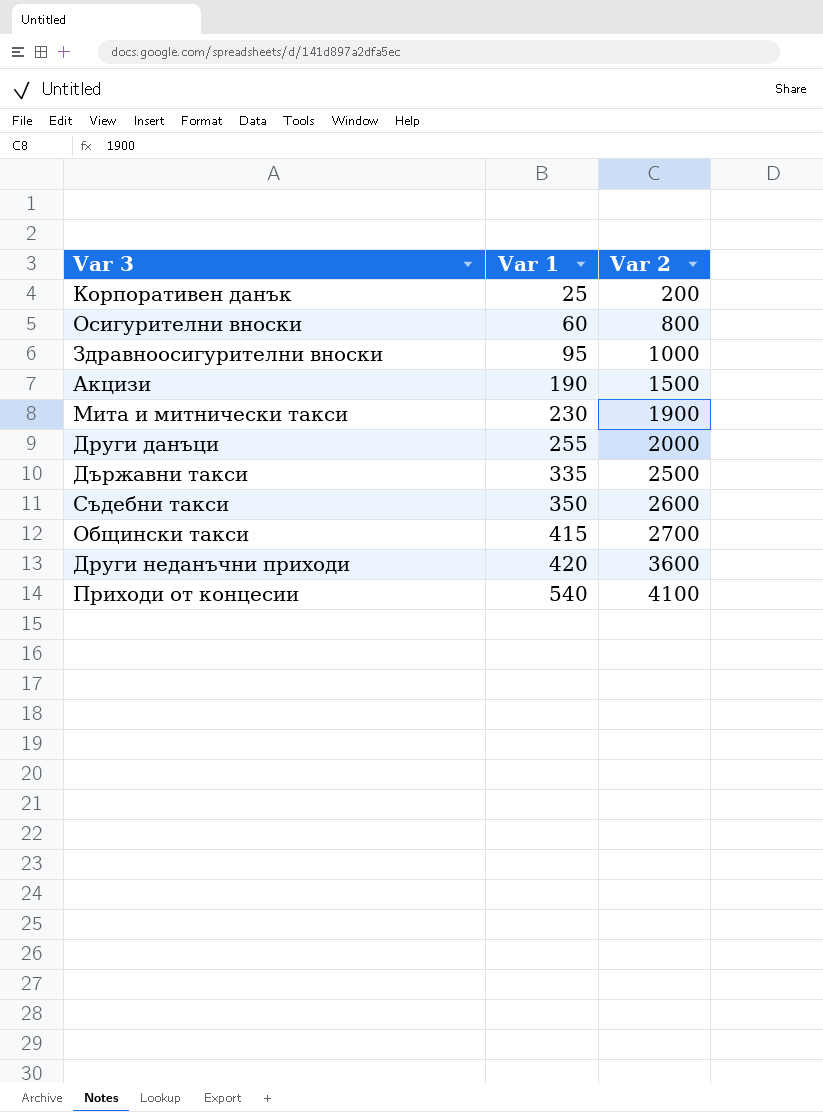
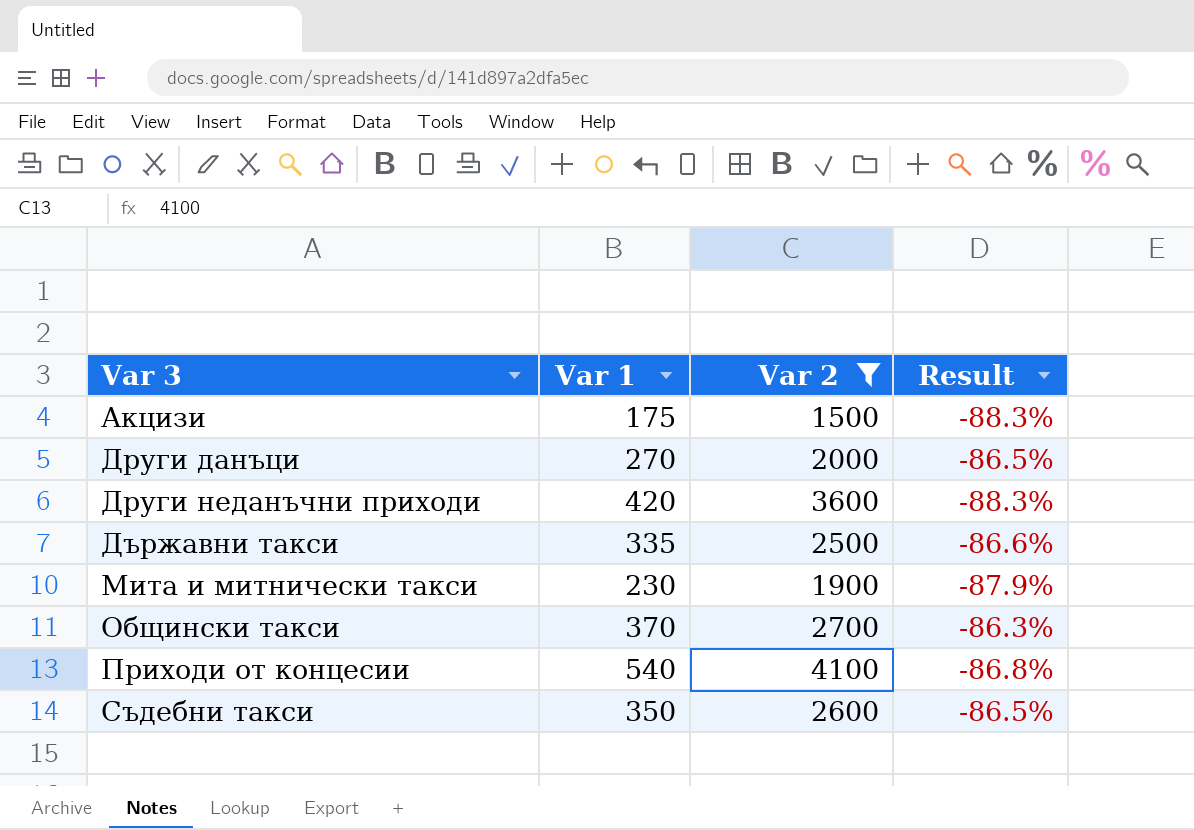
filter: none -> Var 2 >= 1500
row order: Var 1 ascending -> Var 3 ascending
column Result | formula: none -> ([Var 1] - [Var 2]) / [Var 2]
Акцизи | Var 1: 190 -> 175
Други данъци | Var 1: 255 -> 270
Общински такси | Var 1: 415 -> 370

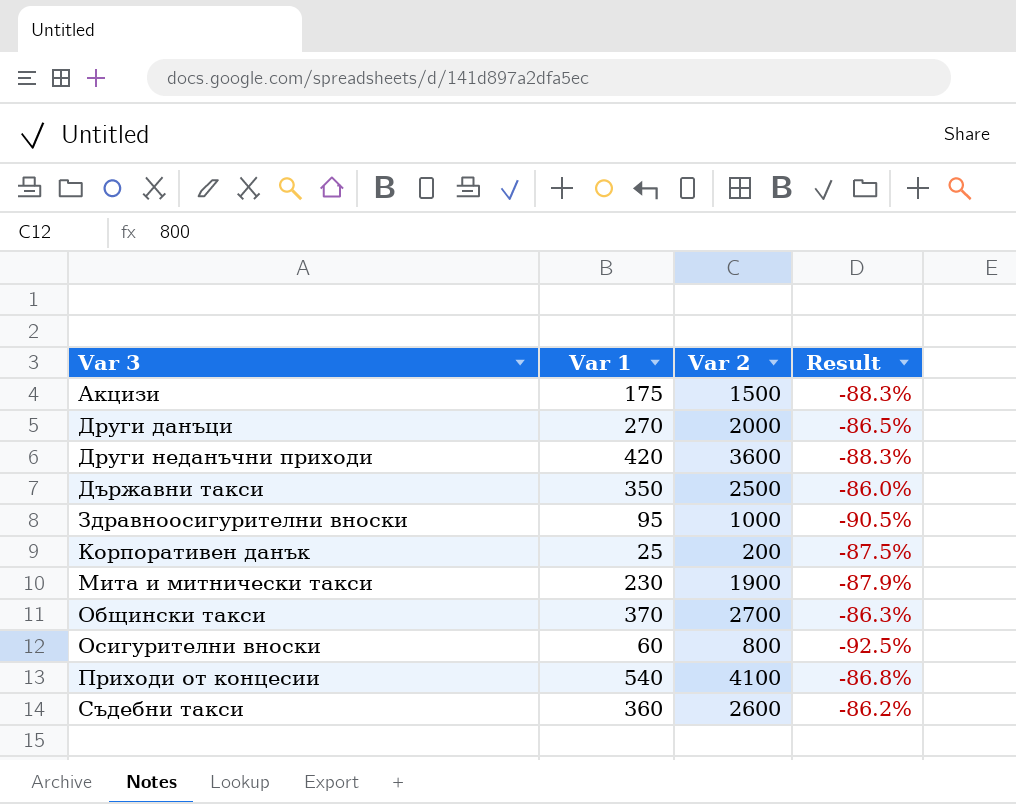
filter: Var 2 >= 1500 -> none
Държавни такси | Var 1: 335 -> 350
Държавни такси | Result: -86.6% -> -86.0%
Съдебни такси | Var 1: 350 -> 360
Съдебни такси | Result: -86.5% -> -86.2%

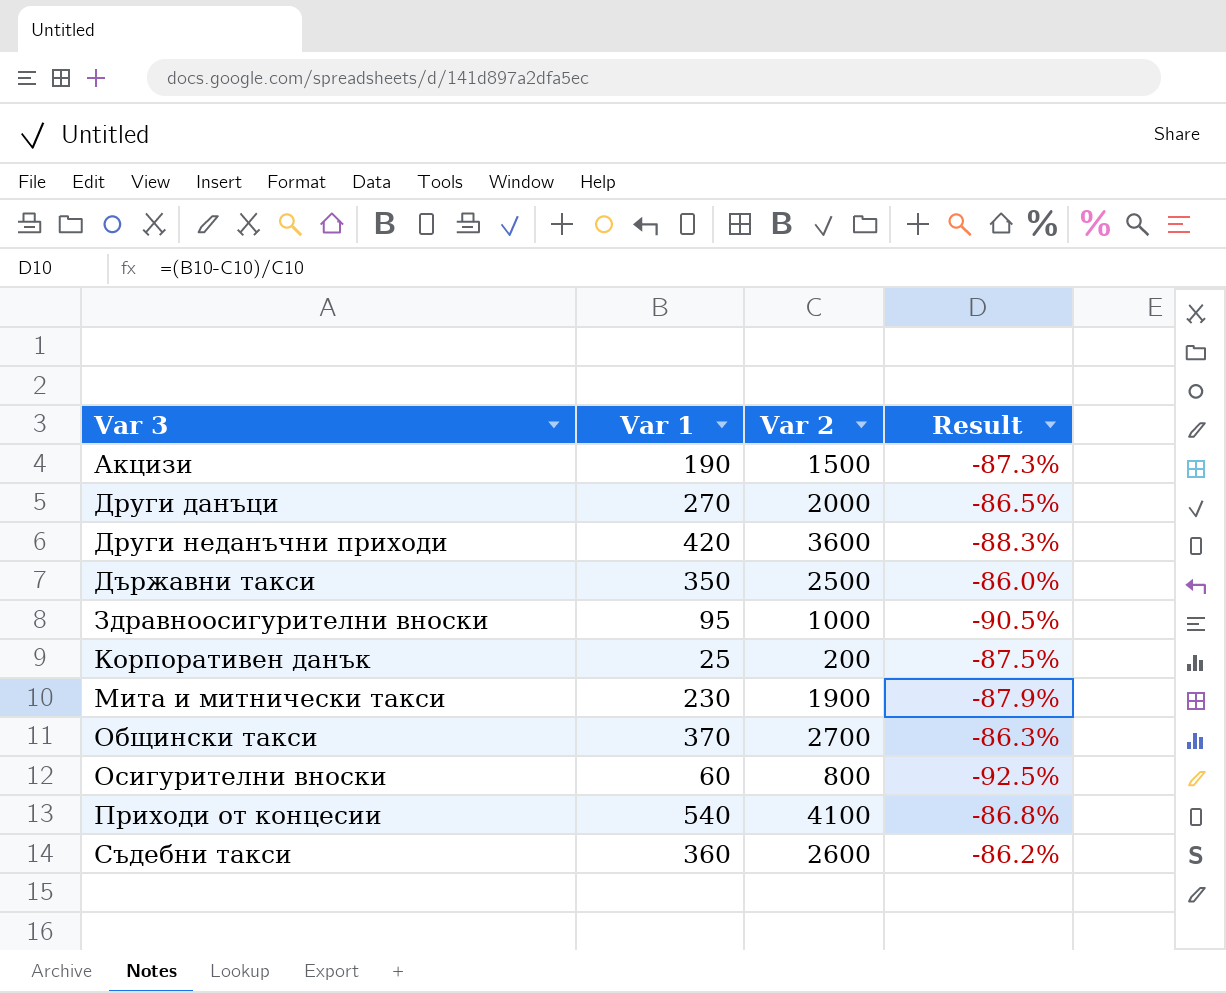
Акцизи | Var 1: 175 -> 190
Акцизи | Result: -88.3% -> -87.3%

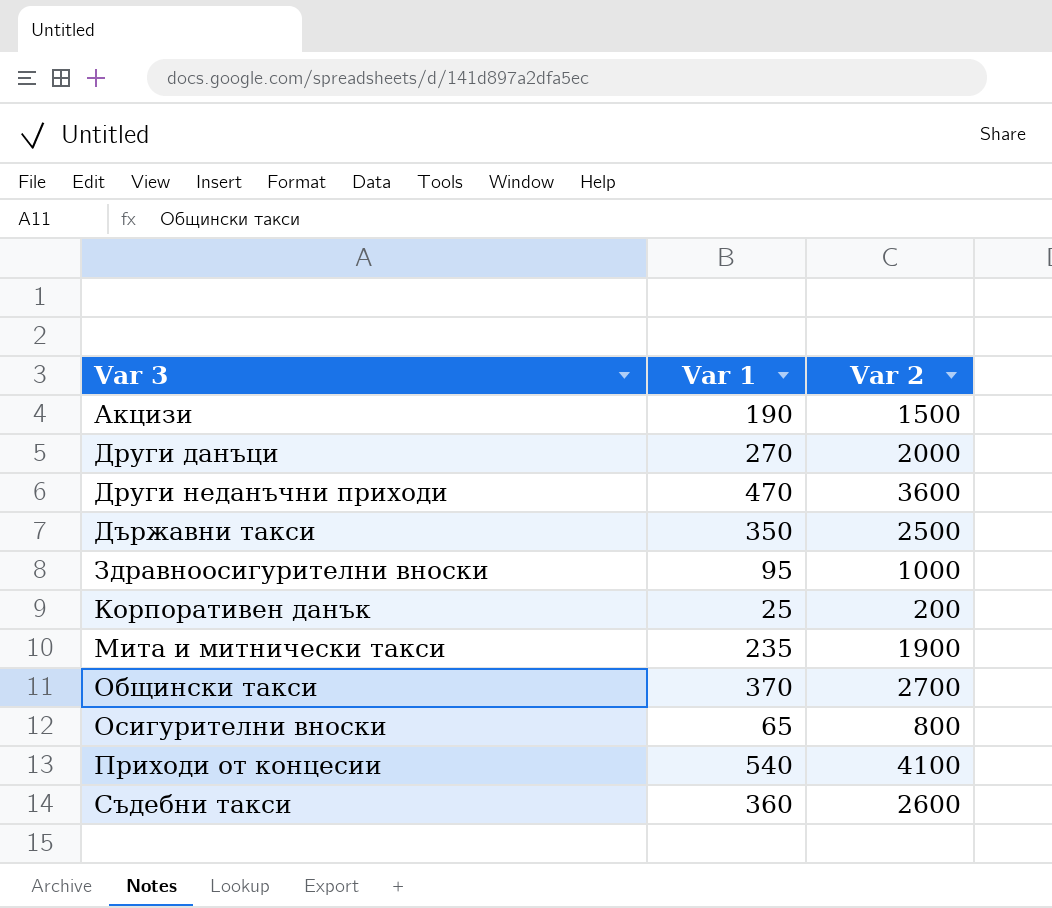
column Result | formula: ([Var 1] - [Var 2]) / [Var 2] -> none
Други неданъчни приходи | Var 1: 420 -> 470
Мита и митнически такси | Var 1: 230 -> 235
Осигурителни вноски | Var 1: 60 -> 65

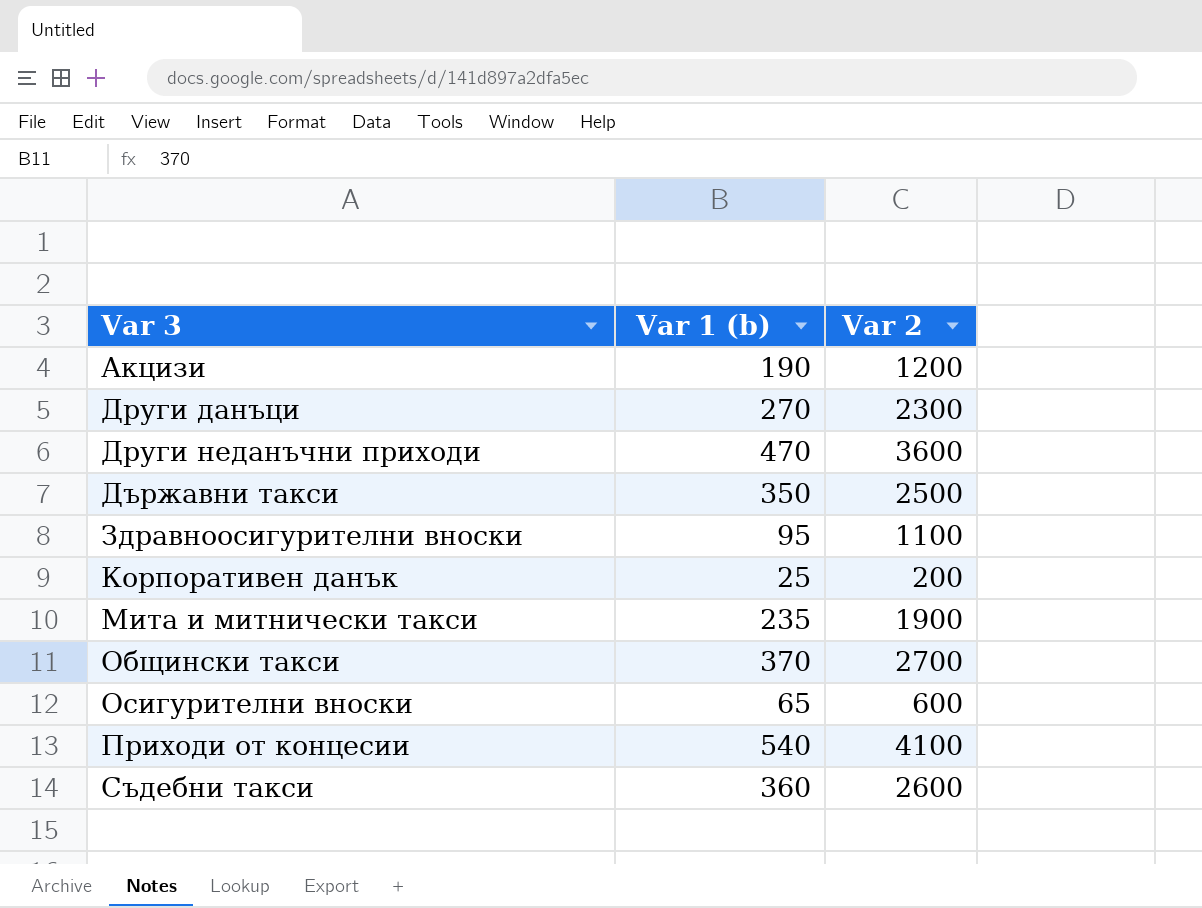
column name: Var 1 -> Var 1 (b)
Акцизи | Var 2: 1500 -> 1200
Други данъци | Var 2: 2000 -> 2300
Здравноосигурителни вноски | Var 2: 1000 -> 1100
Осигурителни вноски | Var 2: 800 -> 600

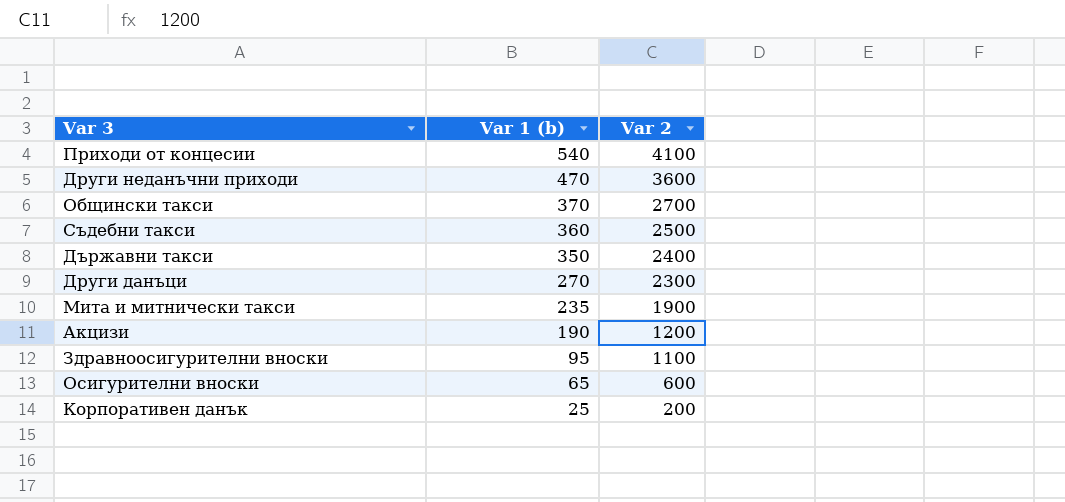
row order: Var 3 ascending -> Var 1 (b) descending
Съдебни такси | Var 2: 2600 -> 2500
Държавни такси | Var 2: 2500 -> 2400

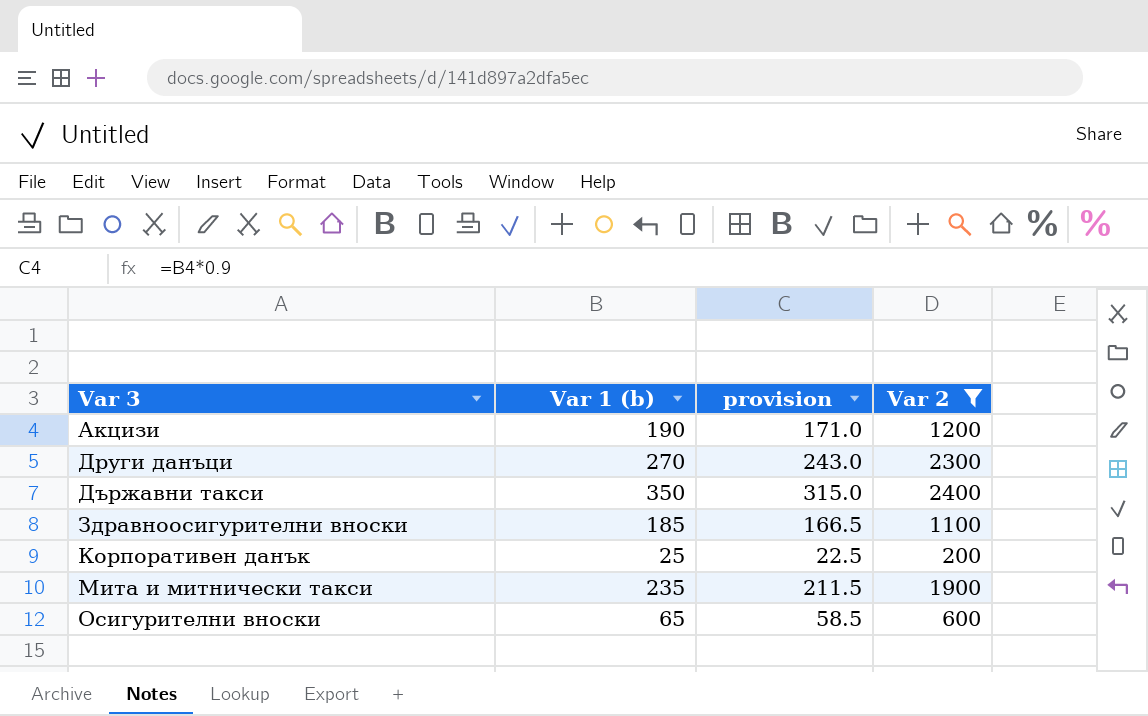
filter: none -> Var 2 <= 2400
row order: Var 1 (b) descending -> Var 3 ascending
column provision | formula: none -> [Var 1 (b)] * 0.9
Здравноосигурителни вноски | Var 1 (b): 95 -> 185

